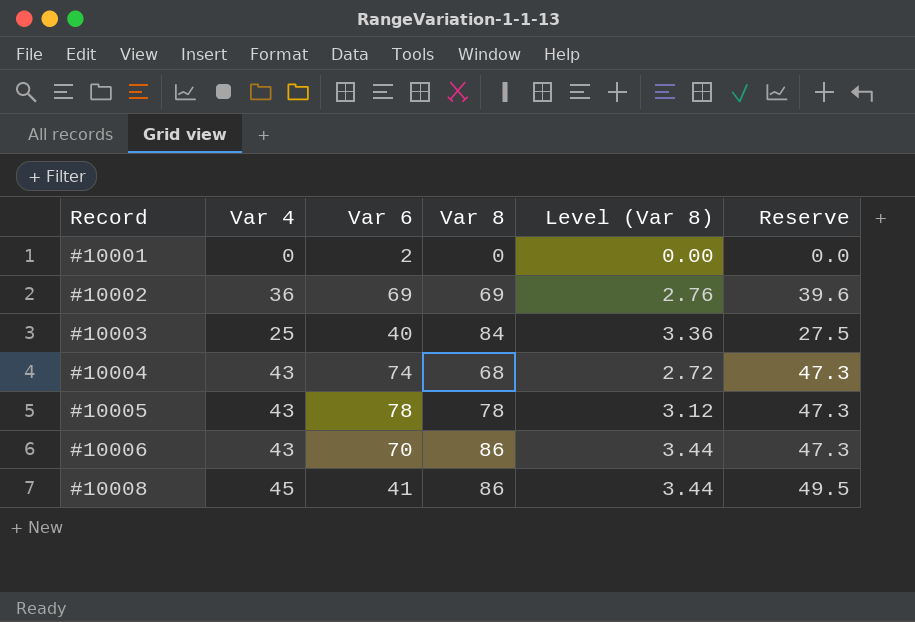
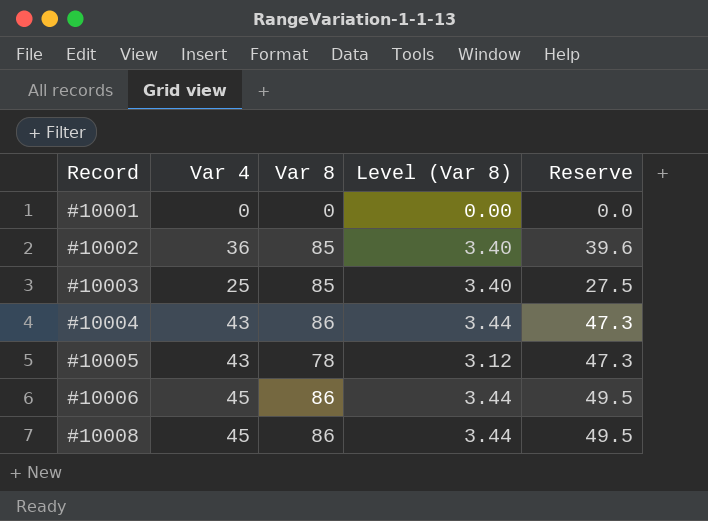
column Var 6 | position: 3 -> none
#10002 | Var 8: 69 -> 85
#10002 | Level (Var 8): 2.76 -> 3.40
#10003 | Var 8: 84 -> 85
#10003 | Level (Var 8): 3.36 -> 3.40
#10004 | Var 8: 68 -> 86
#10004 | Level (Var 8): 2.72 -> 3.44
#10006 | Var 4: 43 -> 45
#10006 | Reserve: 47.3 -> 49.5

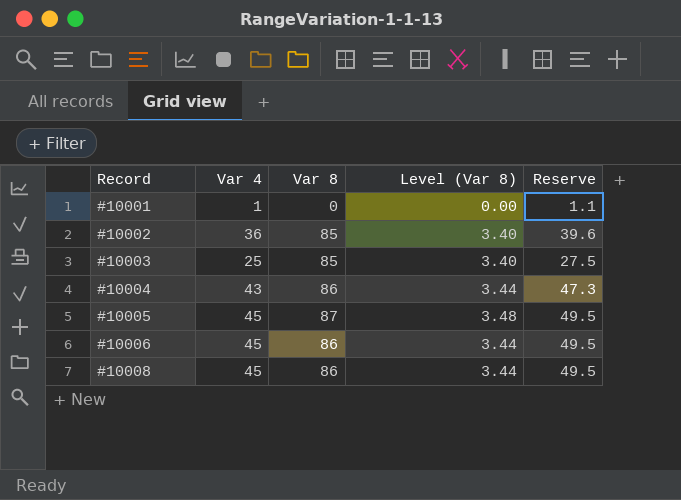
#10001 | Var 4: 0 -> 1
#10001 | Reserve: 0.0 -> 1.1
#10005 | Var 4: 43 -> 45
#10005 | Var 8: 78 -> 87
#10005 | Level (Var 8): 3.12 -> 3.48
#10005 | Reserve: 47.3 -> 49.5

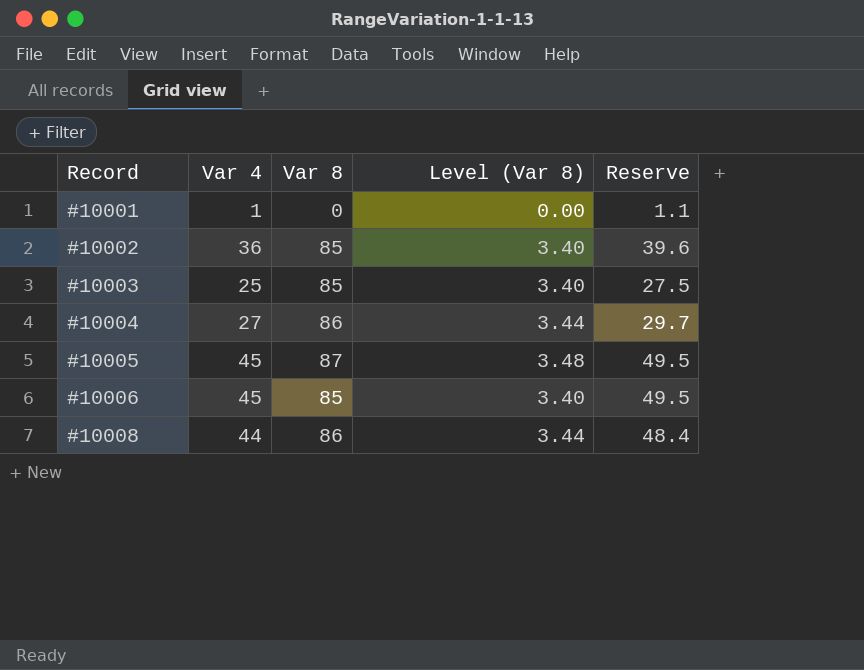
#10004 | Var 4: 43 -> 27
#10004 | Reserve: 47.3 -> 29.7
#10006 | Var 8: 86 -> 85
#10006 | Level (Var 8): 3.44 -> 3.40
#10008 | Var 4: 45 -> 44
#10008 | Reserve: 49.5 -> 48.4

